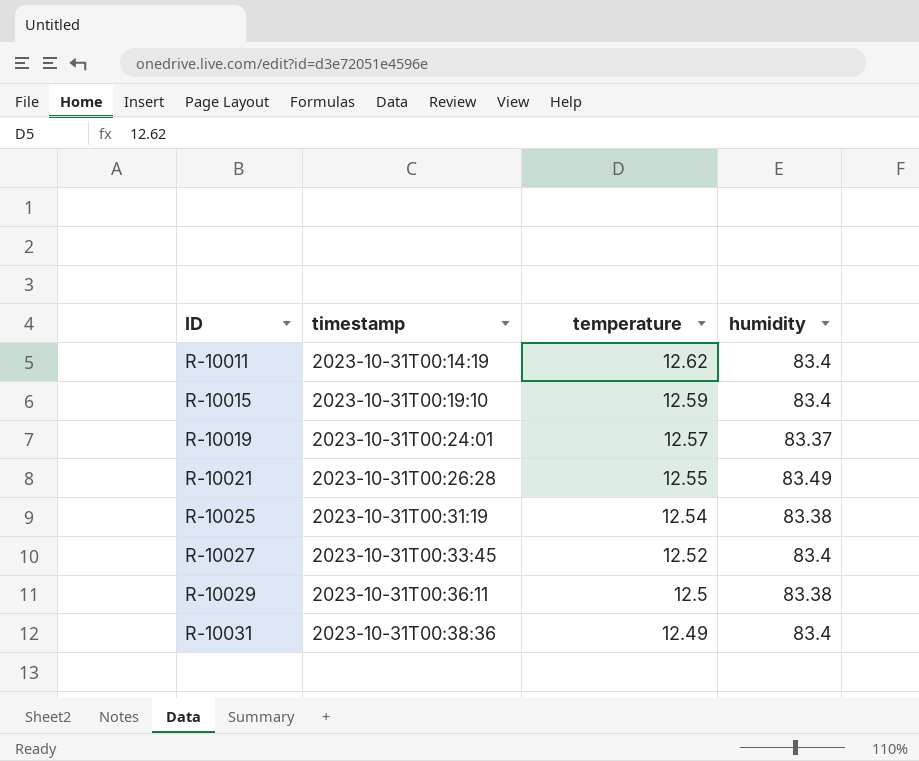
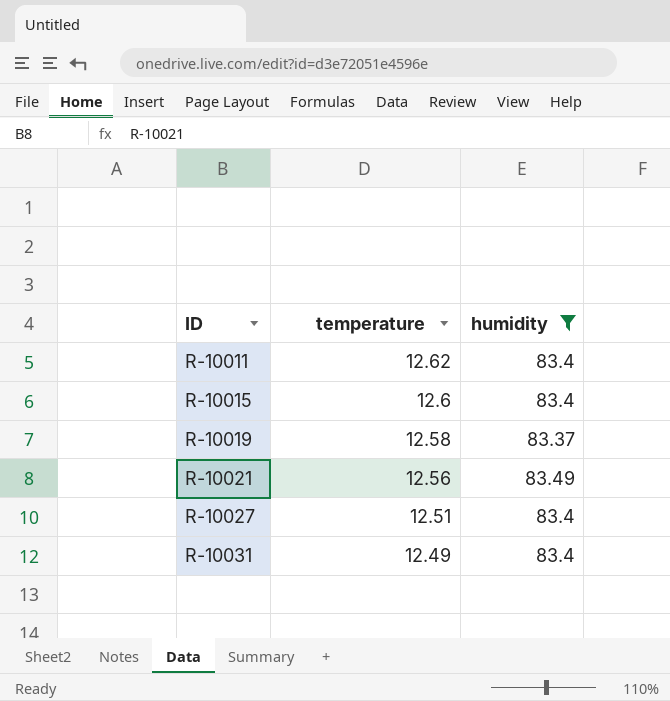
filter: none -> humidity != 83.38
column timestamp | position: 2 -> none
R-10015 | temperature: 12.59 -> 12.6
R-10019 | temperature: 12.57 -> 12.58
R-10021 | temperature: 12.55 -> 12.56
R-10027 | temperature: 12.52 -> 12.51

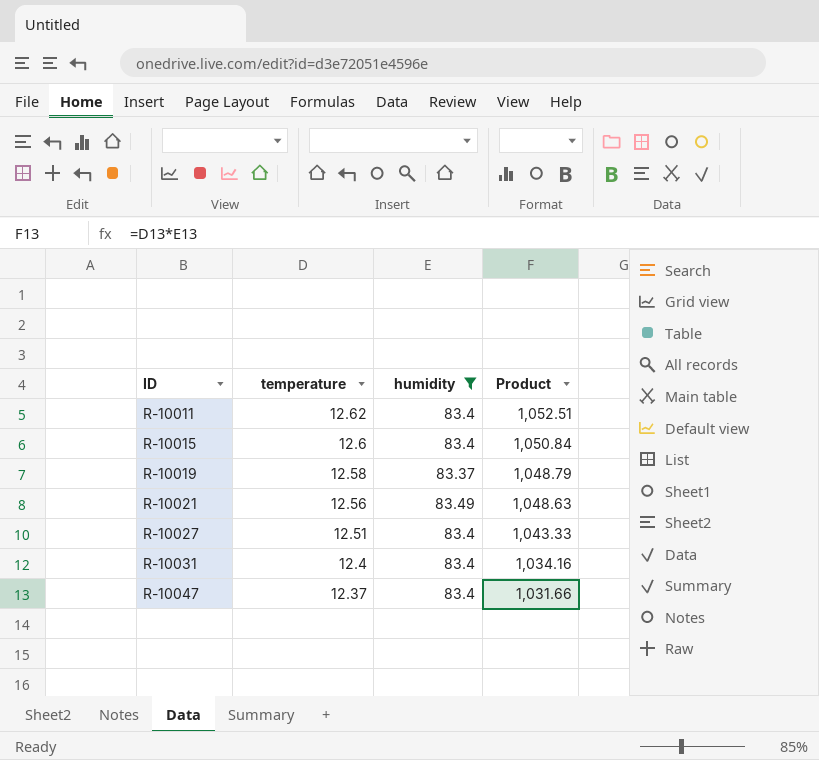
column Product | formula: none -> [temperature] * [humidity]
R-10031 | temperature: 12.49 -> 12.4
row R-10047: none -> 12.37 | 83.4 | 1,031.66

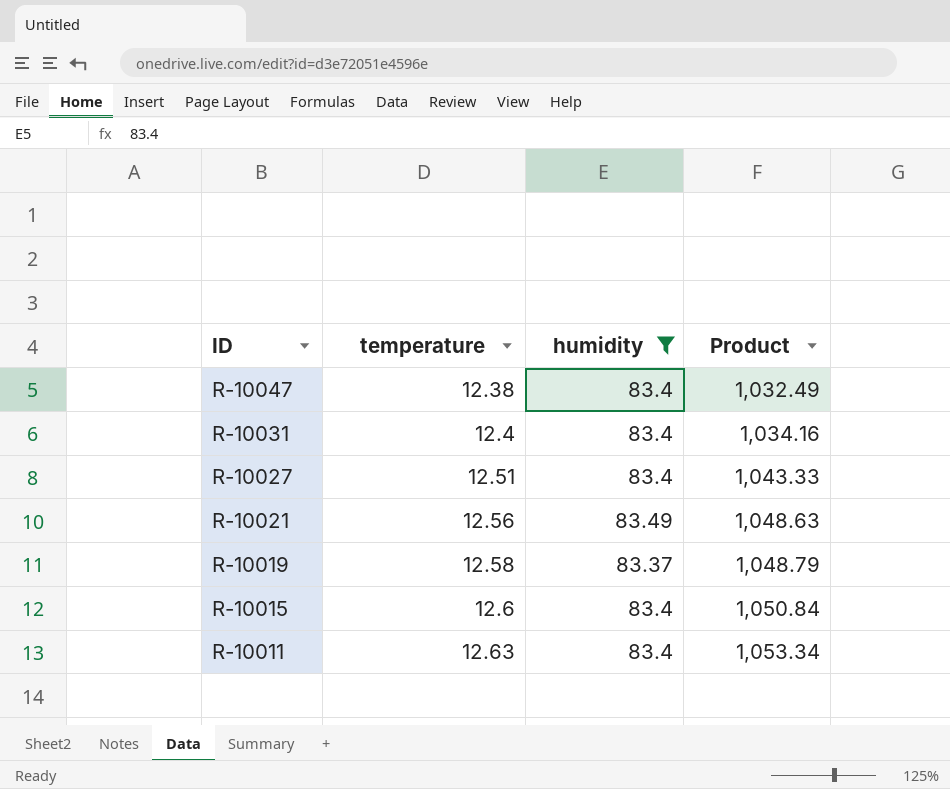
row order: ID ascending -> ID descending
R-10047 | temperature: 12.37 -> 12.38
R-10047 | Product: 1,031.66 -> 1,032.49
R-10011 | temperature: 12.62 -> 12.63
R-10011 | Product: 1,052.51 -> 1,053.34

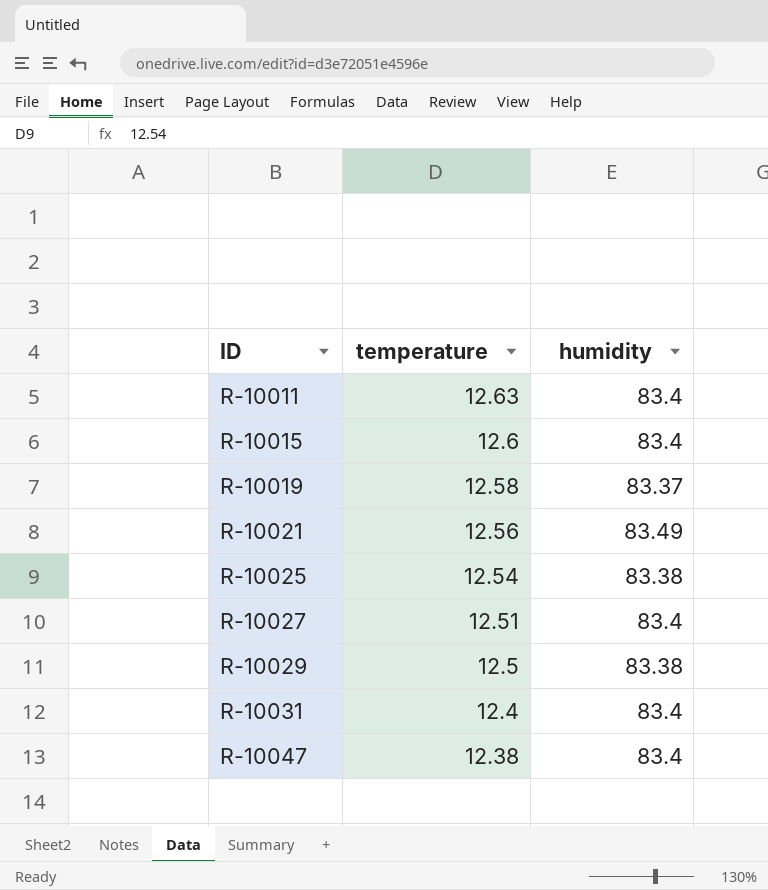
filter: humidity != 83.38 -> none
row order: ID descending -> ID ascending
column Product | formula: [temperature] * [humidity] -> none

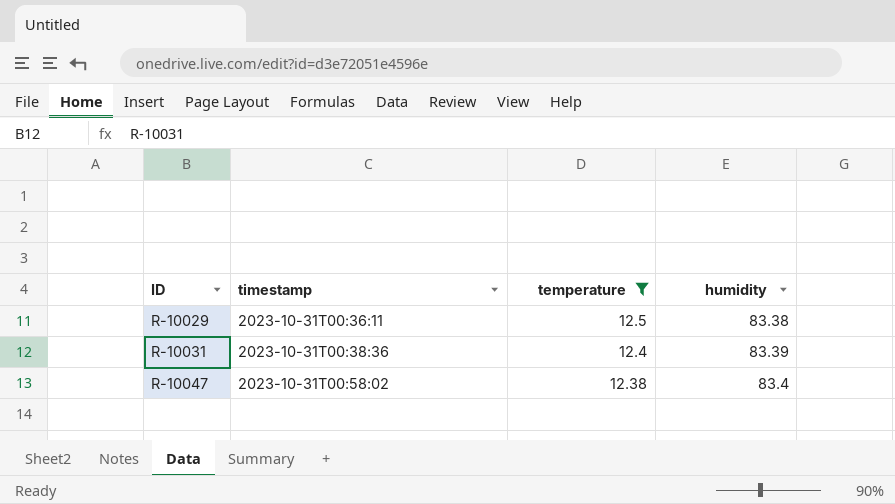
filter: none -> temperature <= 12.5
column timestamp | position: none -> 2
R-10031 | humidity: 83.4 -> 83.39

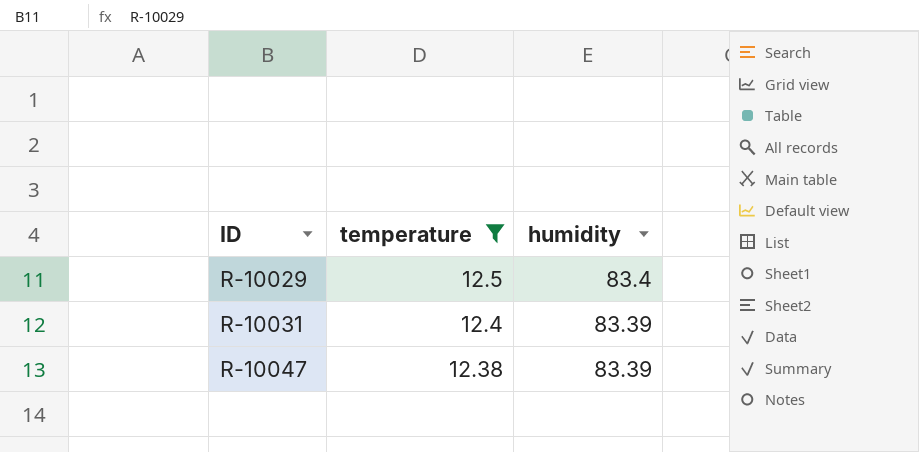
column timestamp | position: 2 -> none
R-10029 | humidity: 83.38 -> 83.4
R-10047 | humidity: 83.4 -> 83.39

